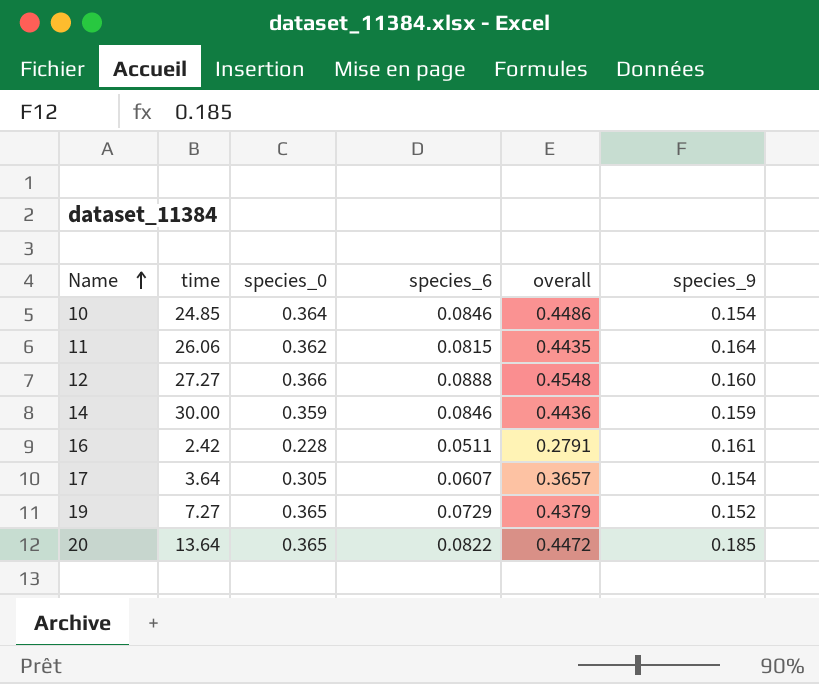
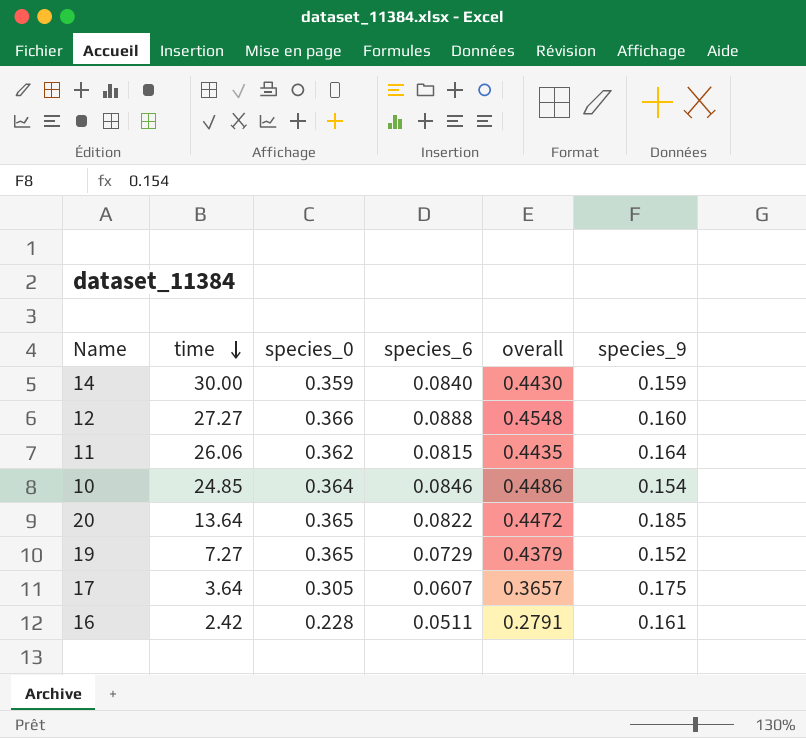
row order: Name ascending -> time descending
14 | species_6: 0.0846 -> 0.0840
14 | overall: 0.4436 -> 0.4430
17 | species_9: 0.154 -> 0.175

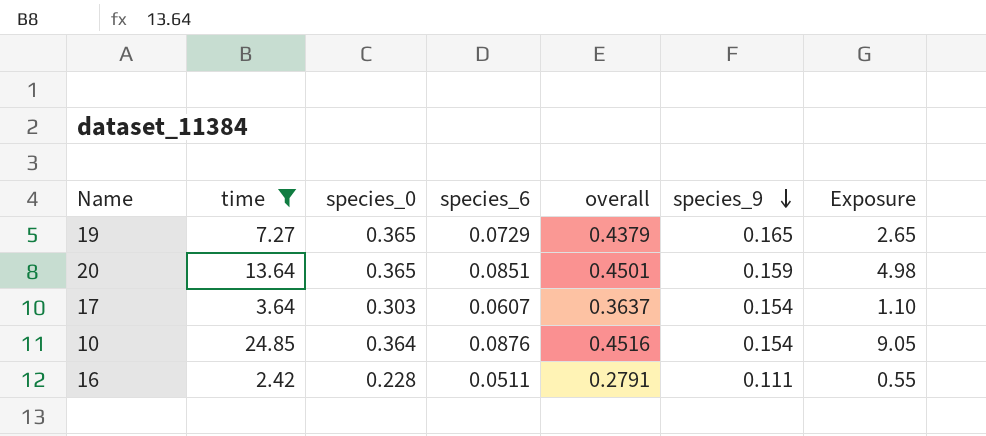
filter: none -> time <= 24.85
row order: time descending -> species_9 descending
column Exposure | formula: none -> [time] * [species_0]
19 | species_9: 0.152 -> 0.165
20 | species_6: 0.0822 -> 0.0851
20 | overall: 0.4472 -> 0.4501
20 | species_9: 0.185 -> 0.159
17 | species_0: 0.305 -> 0.303
17 | overall: 0.3657 -> 0.3637
17 | species_9: 0.175 -> 0.154
10 | species_6: 0.0846 -> 0.0876
10 | overall: 0.4486 -> 0.4516
16 | species_9: 0.161 -> 0.111

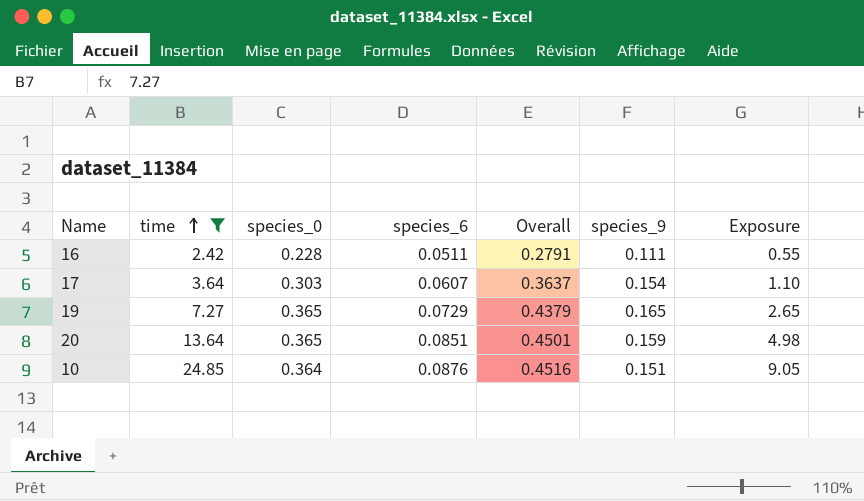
row order: species_9 descending -> time ascending
column name: overall -> Overall
10 | species_9: 0.154 -> 0.151

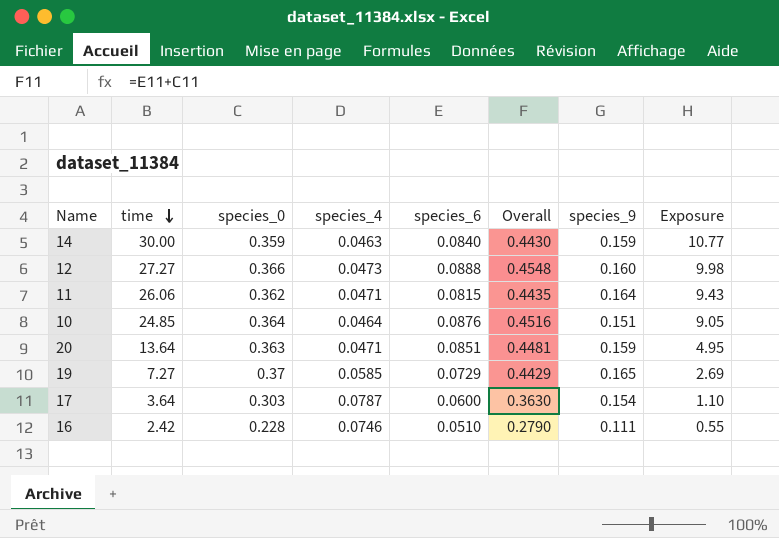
filter: time <= 24.85 -> none
row order: time ascending -> time descending
column species_4 | position: none -> 4
20 | species_0: 0.365 -> 0.363
20 | Overall: 0.4501 -> 0.4481
20 | Exposure: 4.98 -> 4.95
19 | species_0: 0.365 -> 0.37
19 | Overall: 0.4379 -> 0.4429
19 | Exposure: 2.65 -> 2.69
17 | species_6: 0.0607 -> 0.0600
17 | Overall: 0.3637 -> 0.3630
16 | species_6: 0.0511 -> 0.0510
16 | Overall: 0.2791 -> 0.2790

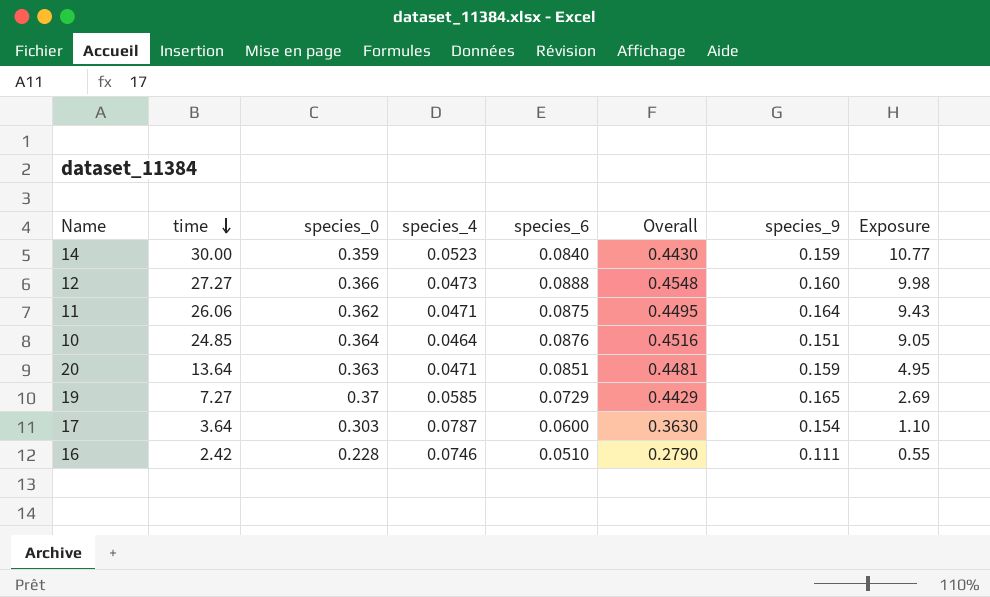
14 | species_4: 0.0463 -> 0.0523
11 | species_6: 0.0815 -> 0.0875
11 | Overall: 0.4435 -> 0.4495

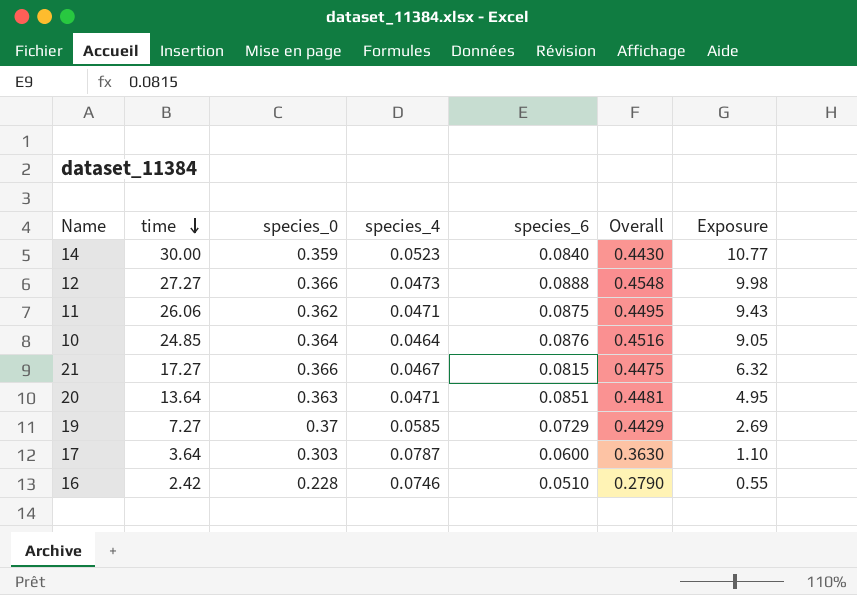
column species_9 | position: 7 -> none
row 21: none -> 17.27 | 0.366 | 0.0467 | 0.0815 | 0.4475 | 6.32

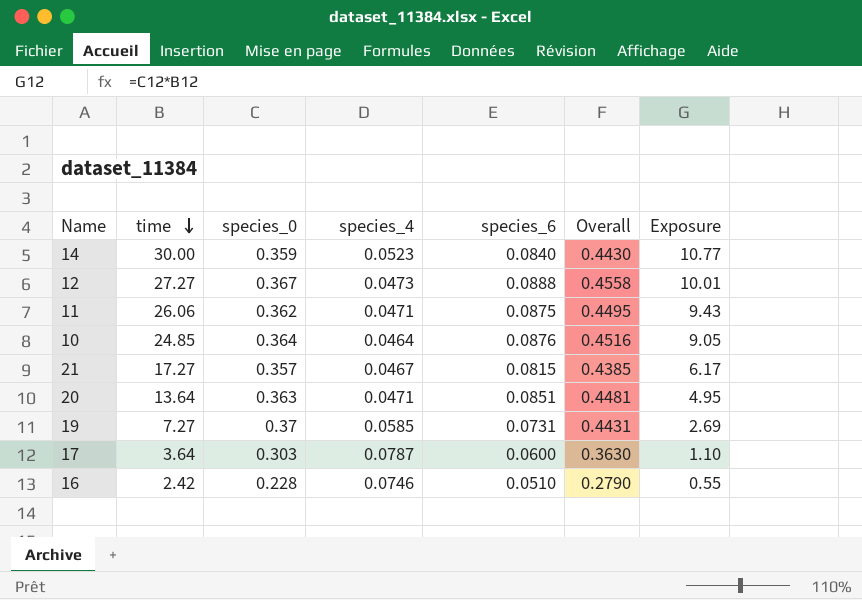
12 | species_0: 0.366 -> 0.367
12 | Overall: 0.4548 -> 0.4558
12 | Exposure: 9.98 -> 10.01
21 | species_0: 0.366 -> 0.357
21 | Overall: 0.4475 -> 0.4385
21 | Exposure: 6.32 -> 6.17
19 | species_6: 0.0729 -> 0.0731
19 | Overall: 0.4429 -> 0.4431

